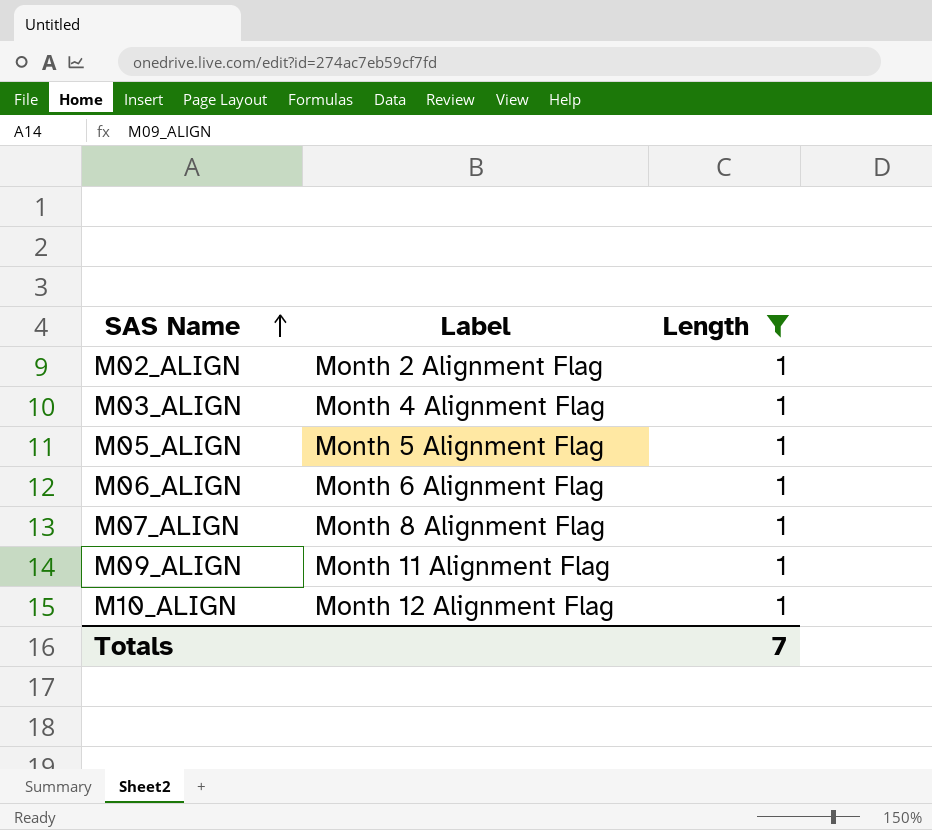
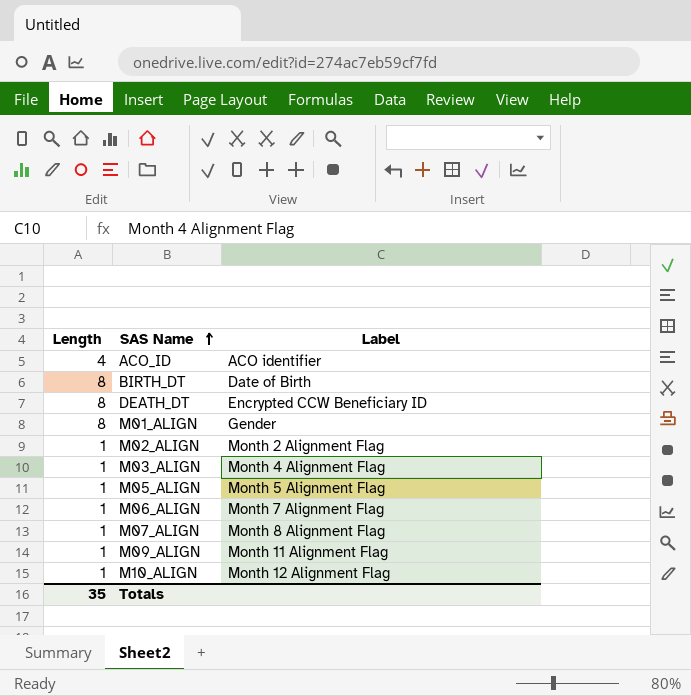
filter: Length = 1 -> none
column Length | position: 3 -> 1
M06_ALIGN | Label: Month 6 Alignment Flag -> Month 7 Alignment Flag
Totals | Length: 7 -> 35

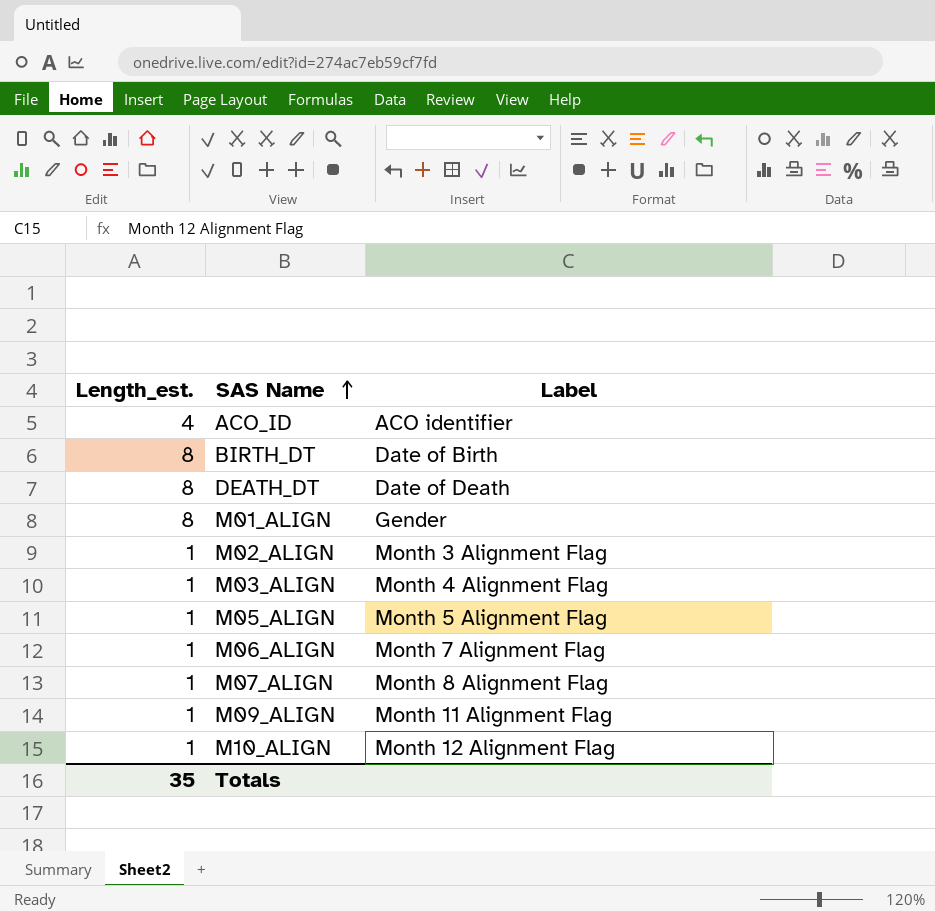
column name: Length -> Length_est.
DEATH_DT | Label: Encrypted CCW Beneficiary ID -> Date of Death
M02_ALIGN | Label: Month 2 Alignment Flag -> Month 3 Alignment Flag

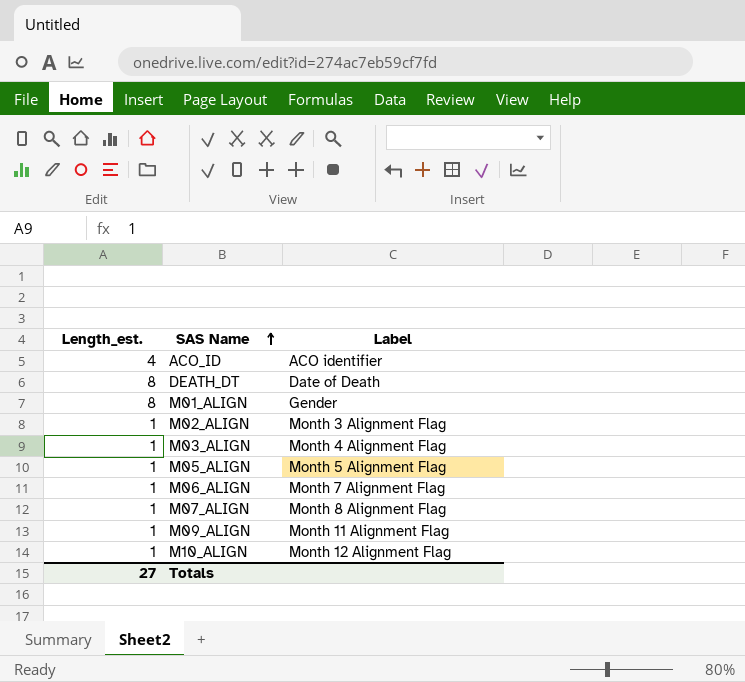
row BIRTH_DT: 8 | Date of Birth -> none
Totals | Length_est.: 35 -> 27

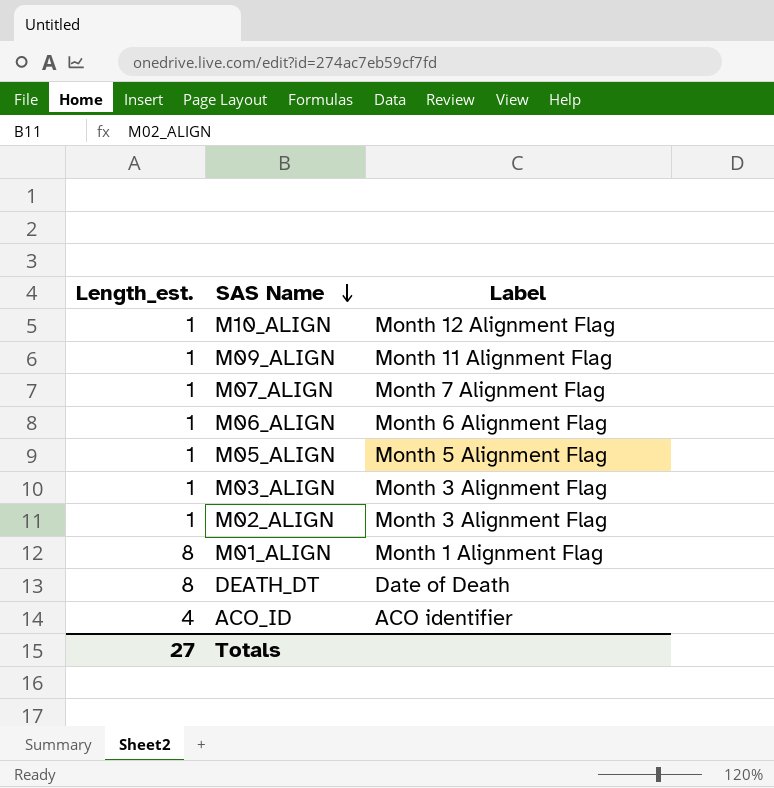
row order: SAS Name ascending -> SAS Name descending
M07_ALIGN | Label: Month 8 Alignment Flag -> Month 7 Alignment Flag
M06_ALIGN | Label: Month 7 Alignment Flag -> Month 6 Alignment Flag
M03_ALIGN | Label: Month 4 Alignment Flag -> Month 3 Alignment Flag
M01_ALIGN | Label: Gender -> Month 1 Alignment Flag

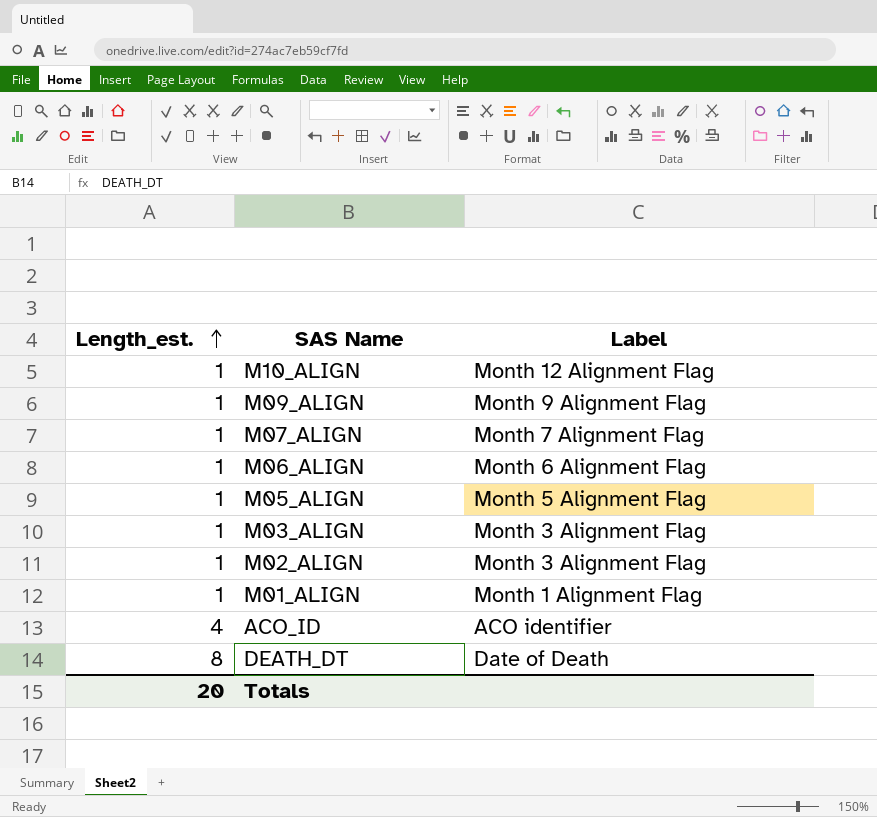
row order: SAS Name descending -> Length_est. ascending
M09_ALIGN | Label: Month 11 Alignment Flag -> Month 9 Alignment Flag
M01_ALIGN | Length_est.: 8 -> 1
Totals | Length_est.: 27 -> 20

